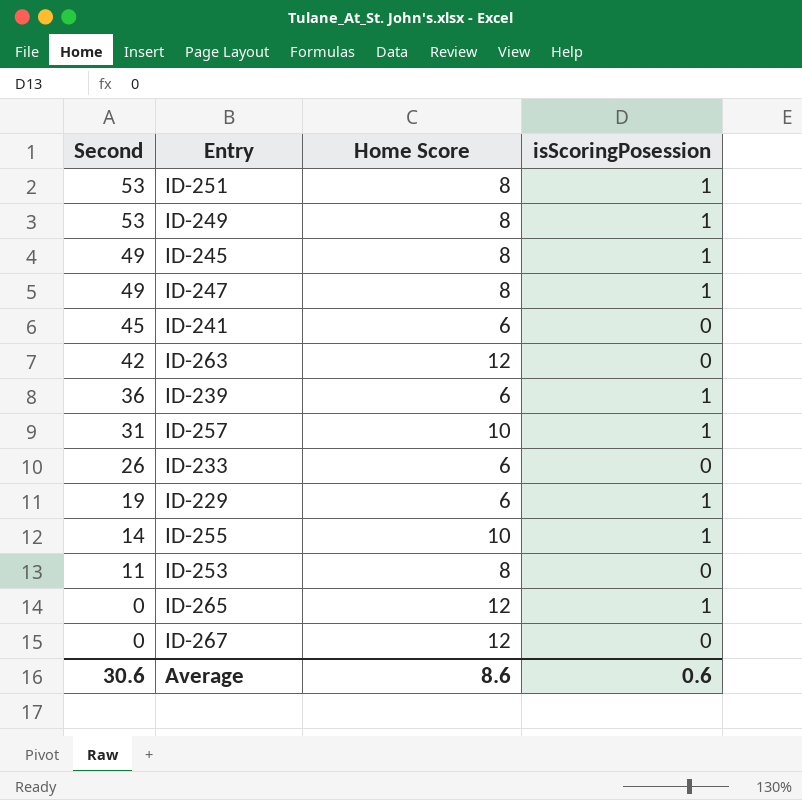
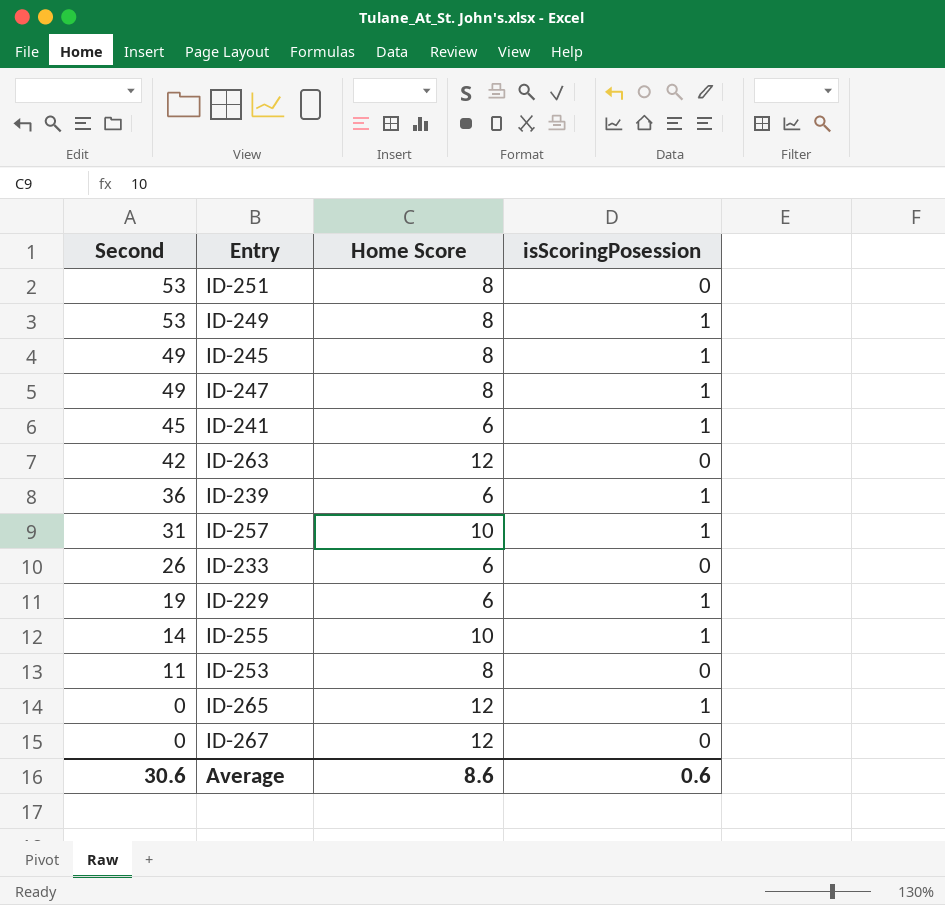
ID-251 | isScoringPosession: 1 -> 0
ID-241 | isScoringPosession: 0 -> 1

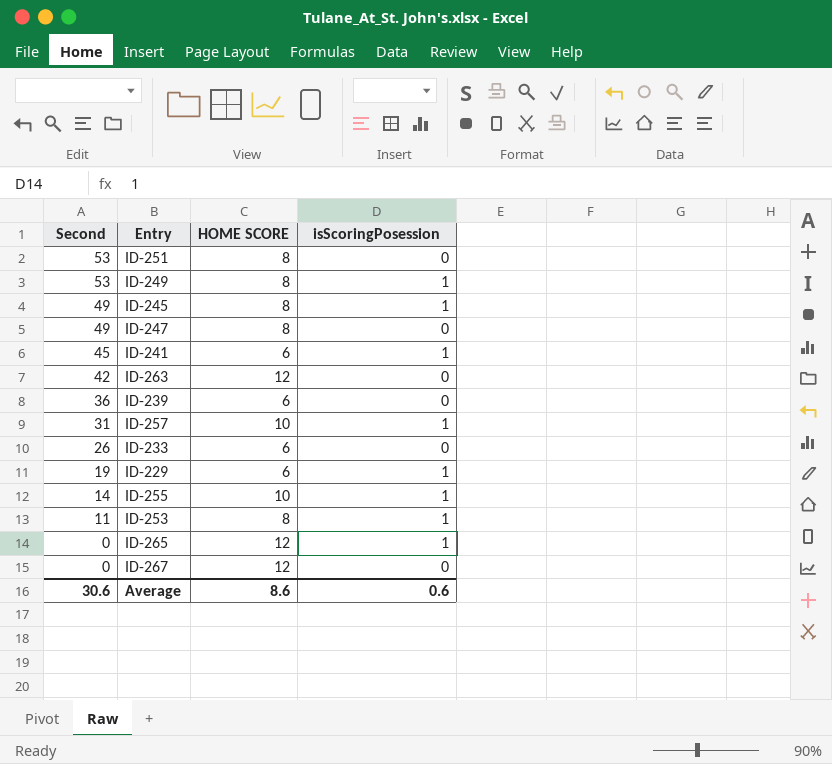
column name: Home Score -> HOME SCORE
ID-247 | isScoringPosession: 1 -> 0
ID-239 | isScoringPosession: 1 -> 0
ID-253 | isScoringPosession: 0 -> 1

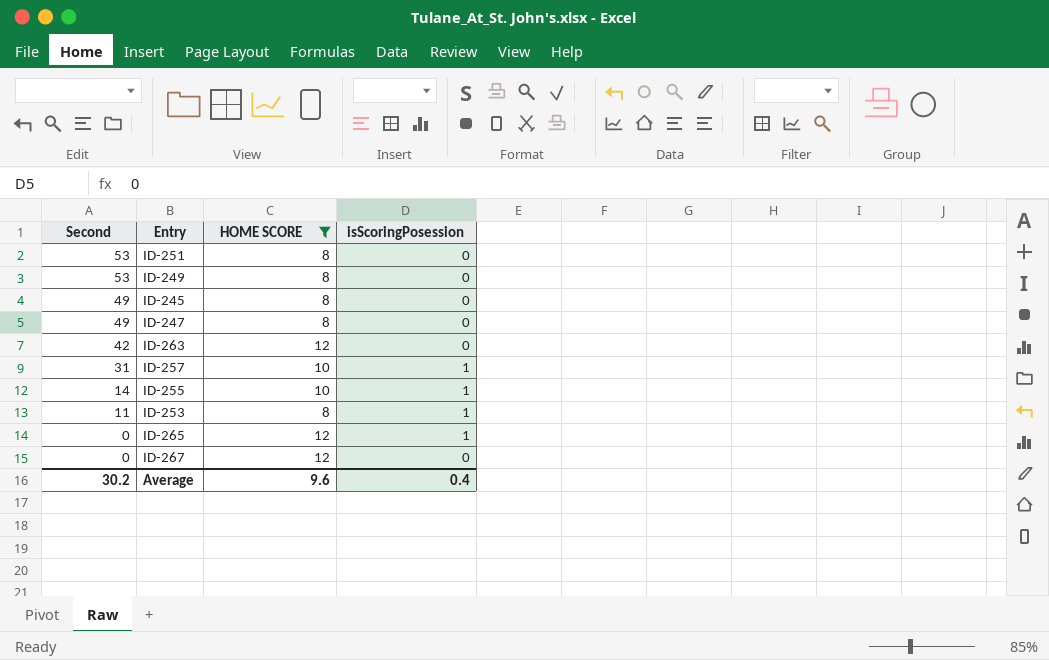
filter: none -> HOME SCORE != 6
ID-249 | isScoringPosession: 1 -> 0
ID-245 | isScoringPosession: 1 -> 0
Average | Second: 30.6 -> 30.2
Average | HOME SCORE: 8.6 -> 9.6
Average | isScoringPosession: 0.6 -> 0.4

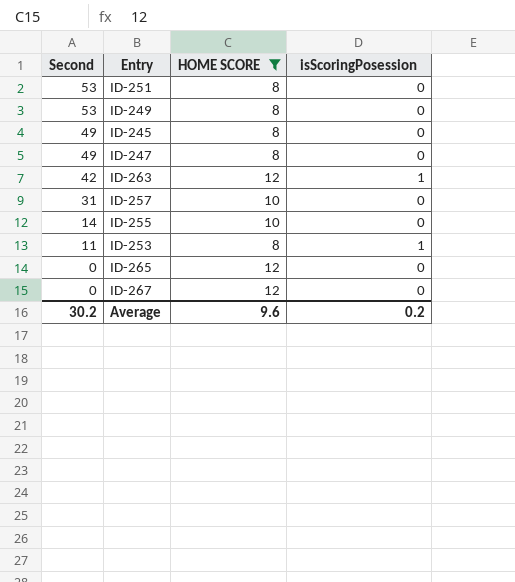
ID-263 | isScoringPosession: 0 -> 1
ID-257 | isScoringPosession: 1 -> 0
ID-255 | isScoringPosession: 1 -> 0
ID-265 | isScoringPosession: 1 -> 0
Average | isScoringPosession: 0.4 -> 0.2

